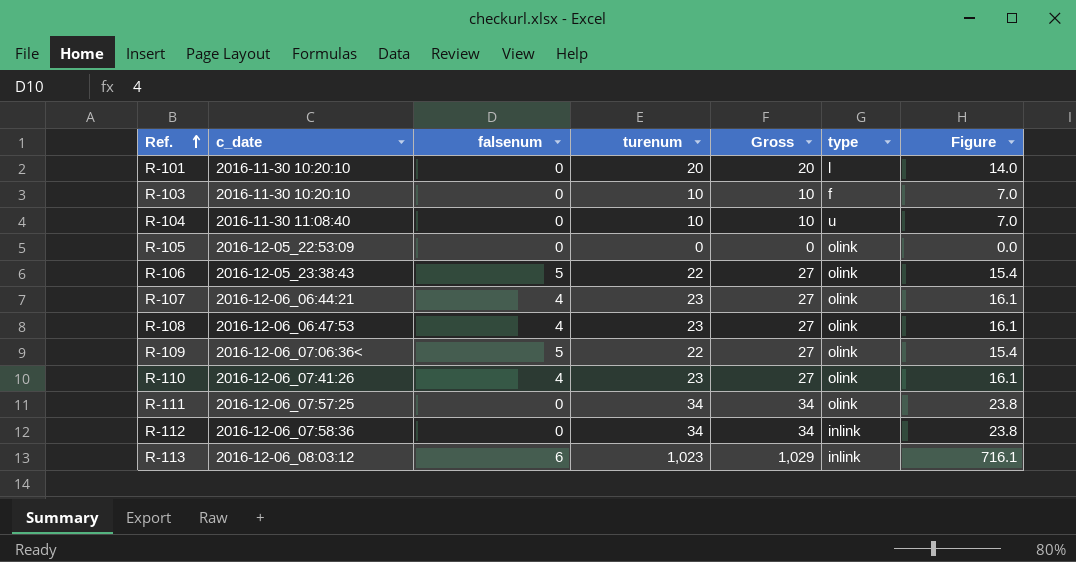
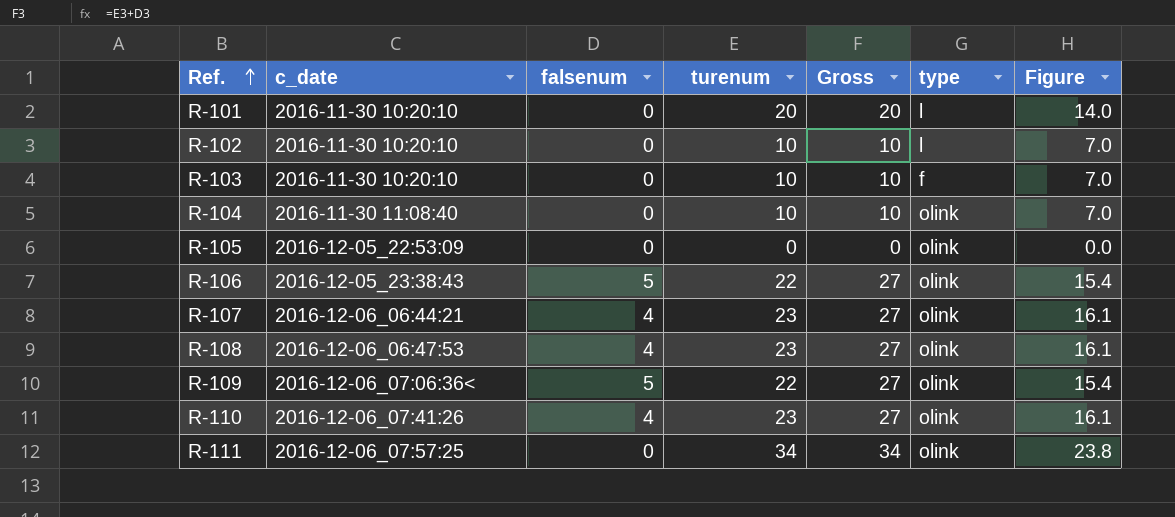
row R-112: 2016-12-06_07:58:36 | 0 | 34 | 34 | inlink | 23.8 -> none
row R-113: 2016-12-06_08:03:12 | 6 | 1,023 | 1,029 | inlink | 716.1 -> none
row R-102: none -> 2016-11-30 10:20:10 | 0 | 10 | 10 | l | 7.0
R-104 | type: u -> olink

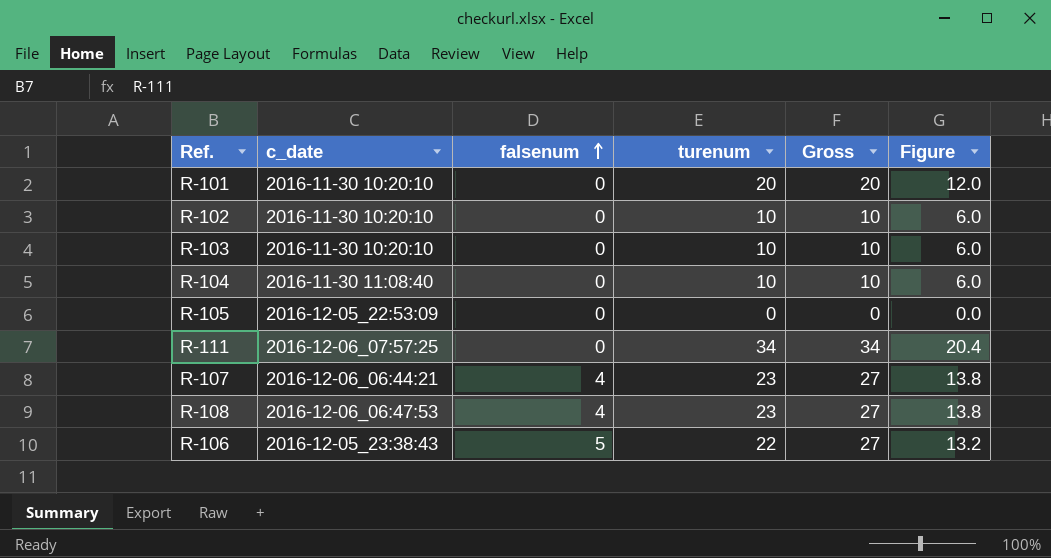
row order: Ref. ascending -> falsenum ascending
column type | position: 6 -> none
column Figure | formula: [turenum] * 0.7 -> [turenum] * 0.6
row R-109: 2016-12-06_07:06:36< | 5 | 22 | 27 | olink | 15.4 -> none
row R-110: 2016-12-06_07:41:26 | 4 | 23 | 27 | olink | 16.1 -> none

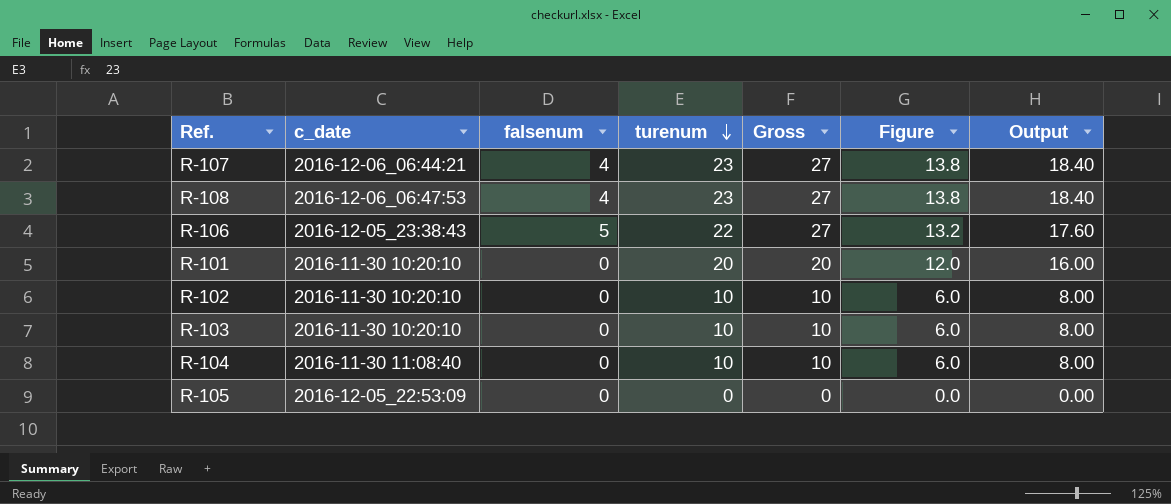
row order: falsenum ascending -> turenum descending
column Output | formula: none -> [turenum] * 0.8
row R-111: 2016-12-06_07:57:25 | 0 | 34 | 34 | 20.4 -> none

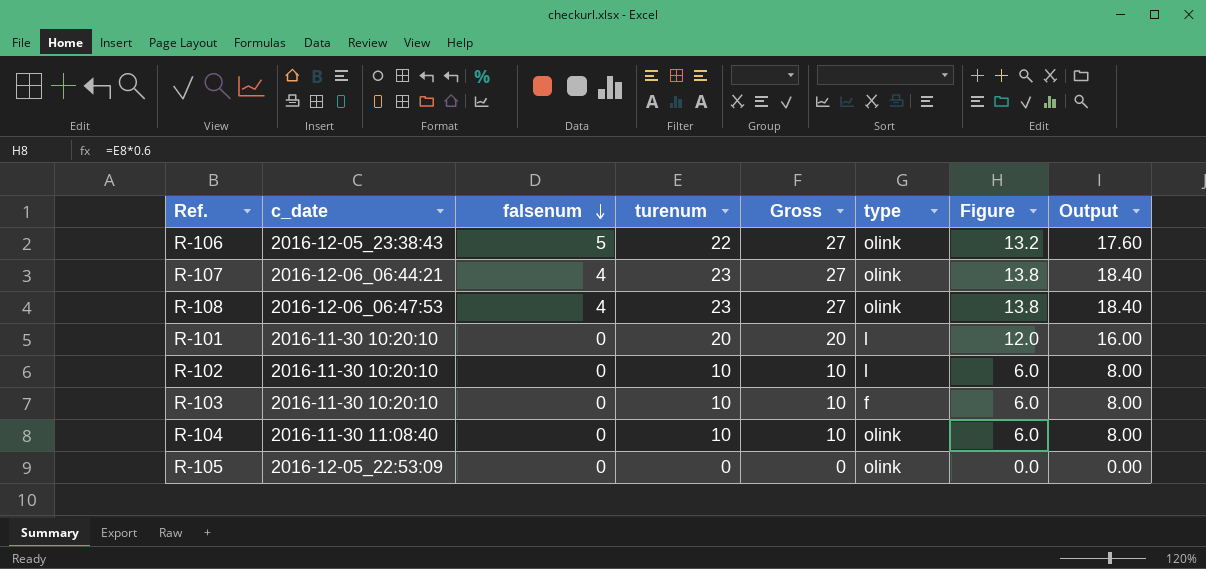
row order: turenum descending -> falsenum descending
column type | position: none -> 6

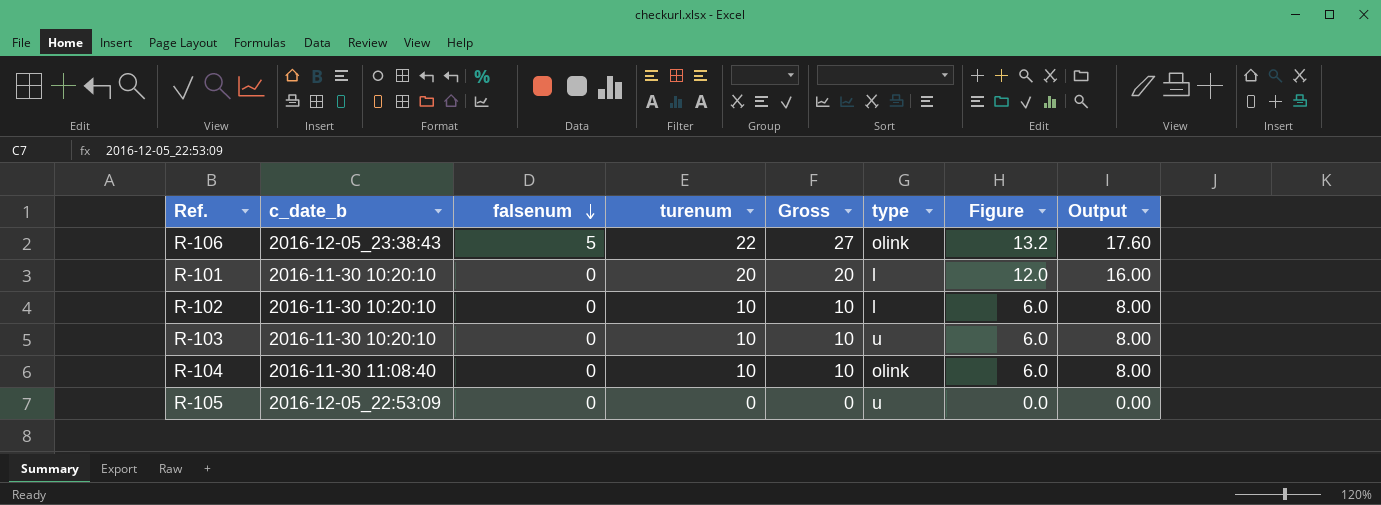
column name: c_date -> c_date_b
row R-107: 2016-12-06_06:44:21 | 4 | 23 | 27 | olink | 13.8 | 18.40 -> none
row R-108: 2016-12-06_06:47:53 | 4 | 23 | 27 | olink | 13.8 | 18.40 -> none
R-103 | type: f -> u
R-105 | type: olink -> u

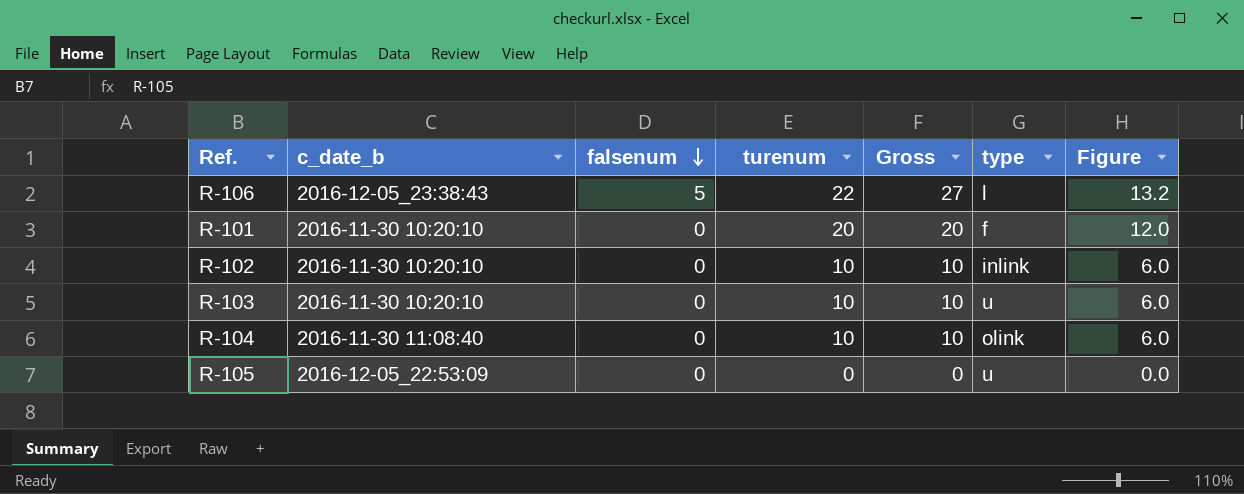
column Output | formula: [turenum] * 0.8 -> none
R-106 | type: olink -> l
R-101 | type: l -> f
R-102 | type: l -> inlink

